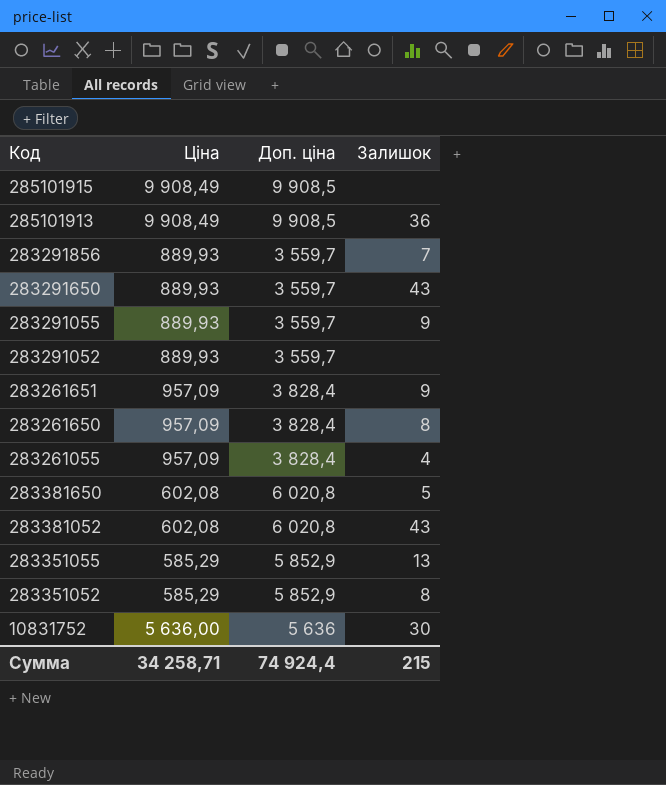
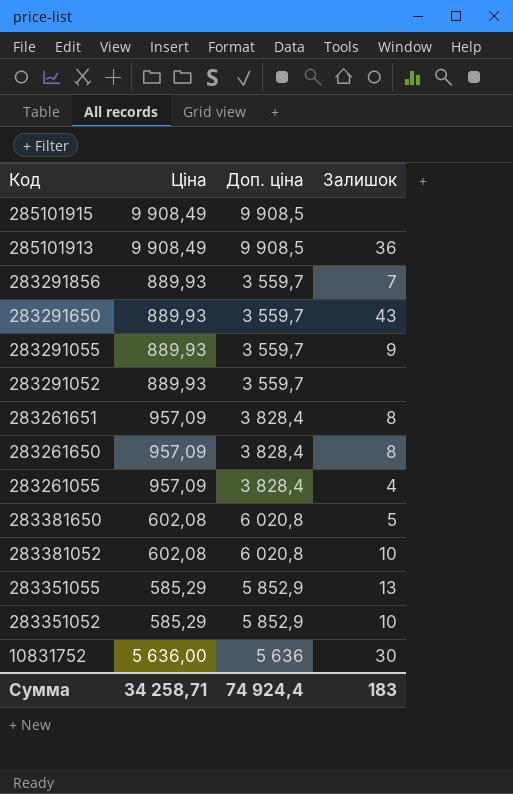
283261651 | Залишок: 9 -> 8
283381052 | Залишок: 43 -> 10
283351052 | Залишок: 8 -> 10
Сумма | Залишок: 215 -> 183

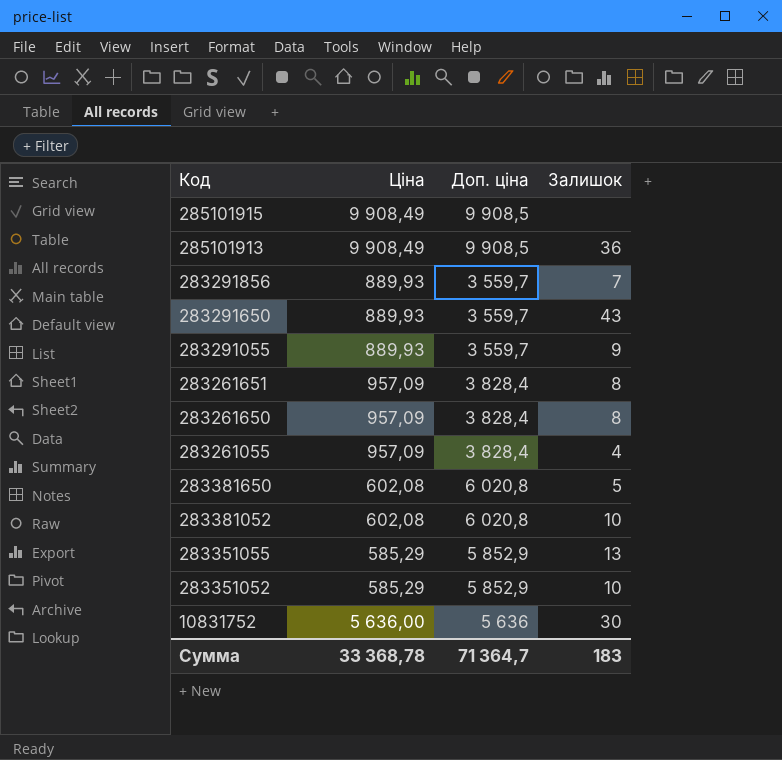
row 283291052: 889,93 | 3 559,7 | none -> none
Сумма | Ціна: 34 258,71 -> 33 368,78
Сумма | Доп. ціна: 74 924,4 -> 71 364,7

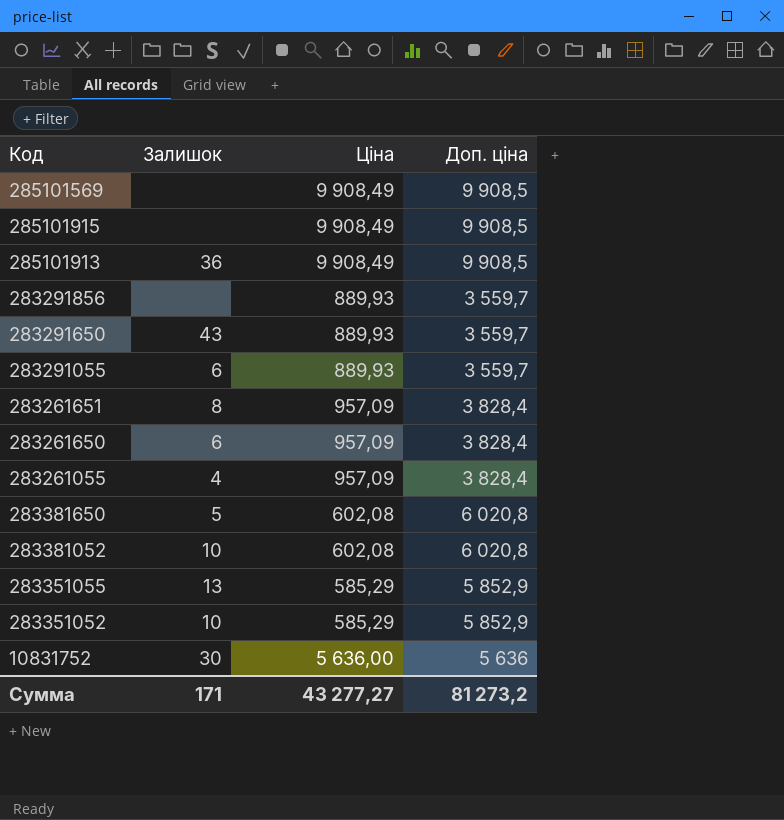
column Залишок | position: 4 -> 2
row 285101569: none -> none | 9 908,49 | 9 908,5
283291856 | Залишок: 7 -> none
283291055 | Залишок: 9 -> 6
283261650 | Залишок: 8 -> 6
Сумма | Залишок: 183 -> 171
Сумма | Ціна: 33 368,78 -> 43 277,27
Сумма | Доп. ціна: 71 364,7 -> 81 273,2

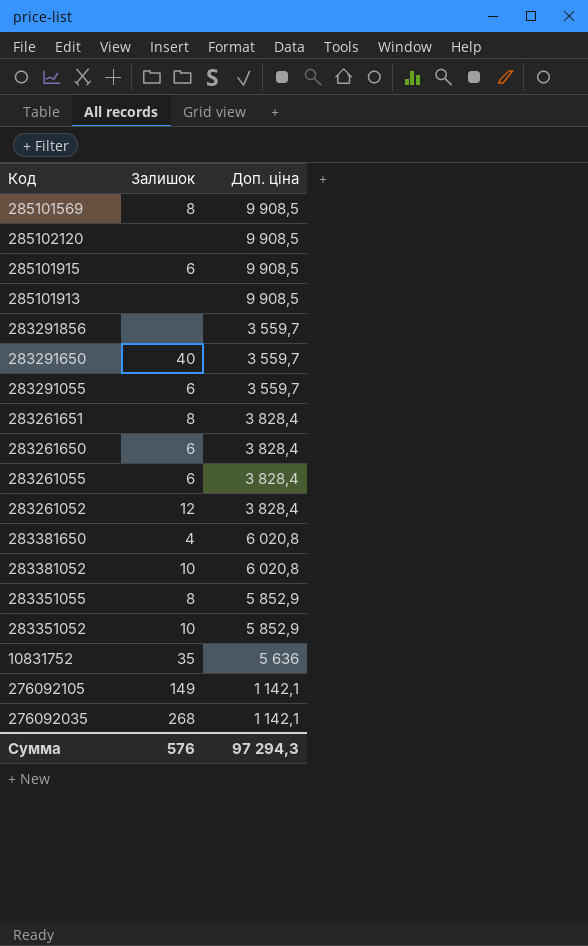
column Ціна | position: 3 -> none
285101569 | Залишок: none -> 8
row 285102120: none -> none | 9 908,5
285101915 | Залишок: none -> 6
285101913 | Залишок: 36 -> none
283291650 | Залишок: 43 -> 40
283261055 | Залишок: 4 -> 6
row 283261052: none -> 12 | 3 828,4
283381650 | Залишок: 5 -> 4
283351055 | Залишок: 13 -> 8
10831752 | Залишок: 30 -> 35
row 276092105: none -> 149 | 1 142,1
row 276092035: none -> 268 | 1 142,1
Сумма | Залишок: 171 -> 576
Сумма | Доп. ціна: 81 273,2 -> 97 294,3

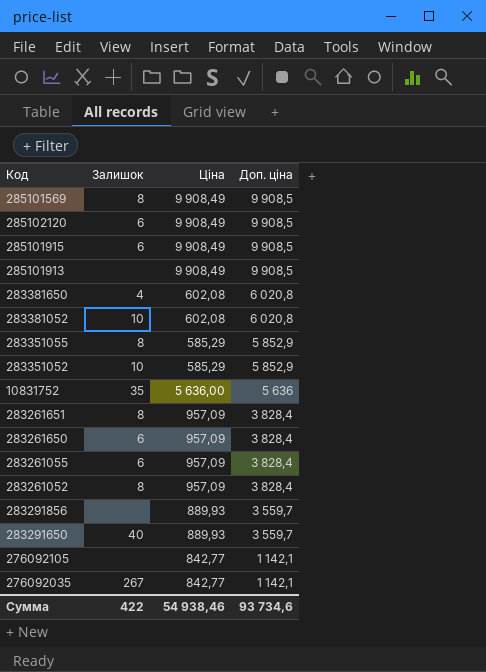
row order: none -> Доп. ціна descending
column Ціна | position: none -> 3
row 283291055: 6 | 3 559,7 -> none
285102120 | Залишок: none -> 6
283261052 | Залишок: 12 -> 8
276092105 | Залишок: 149 -> none
276092035 | Залишок: 268 -> 267
Сумма | Залишок: 576 -> 422
Сумма | Доп. ціна: 97 294,3 -> 93 734,6

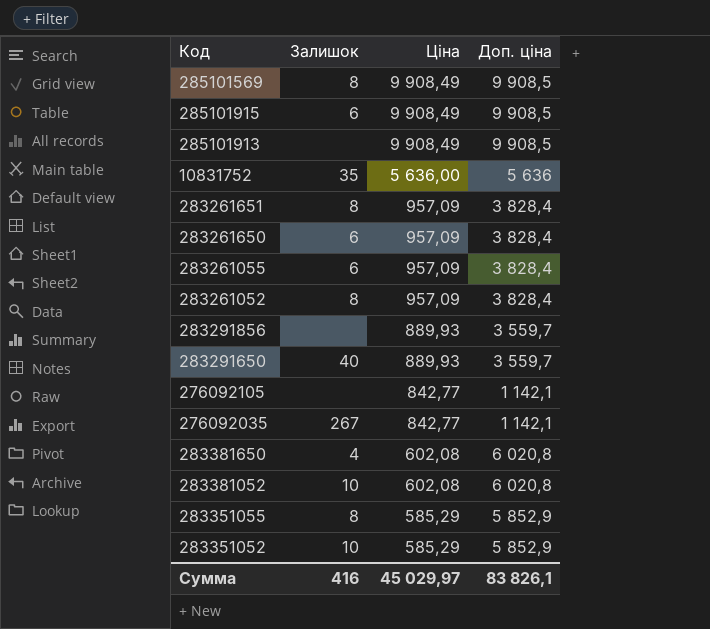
row order: Доп. ціна descending -> Ціна descending
row 285102120: 6 | 9 908,49 | 9 908,5 -> none
Сумма | Залишок: 422 -> 416
Сумма | Ціна: 54 938,46 -> 45 029,97
Сумма | Доп. ціна: 93 734,6 -> 83 826,1

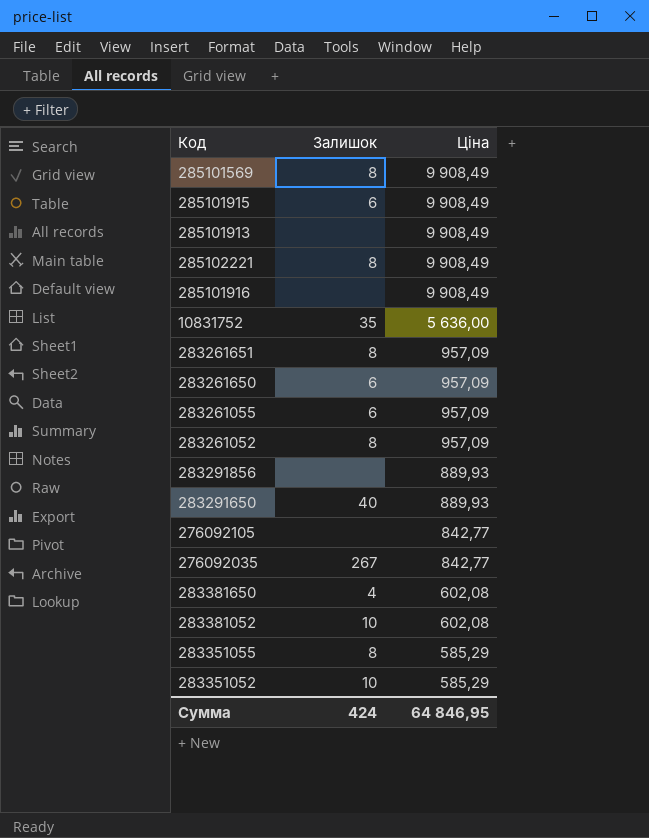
column Доп. ціна | position: 4 -> none
row 285102221: none -> 8 | 9 908,49
row 285101916: none -> none | 9 908,49
Сумма | Залишок: 416 -> 424
Сумма | Ціна: 45 029,97 -> 64 846,95

